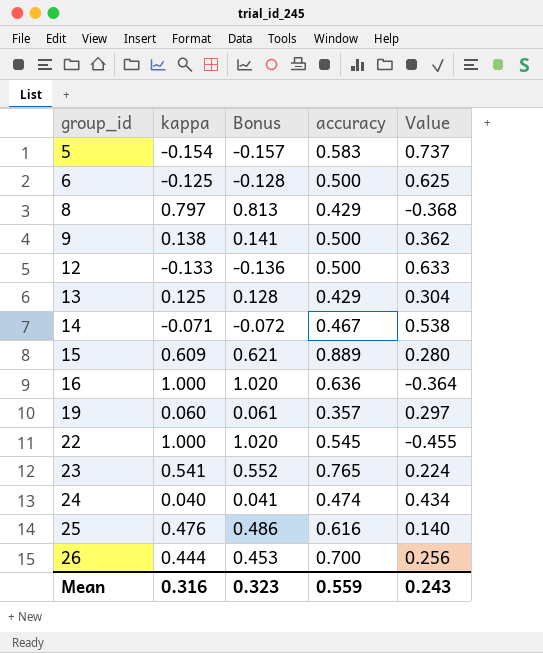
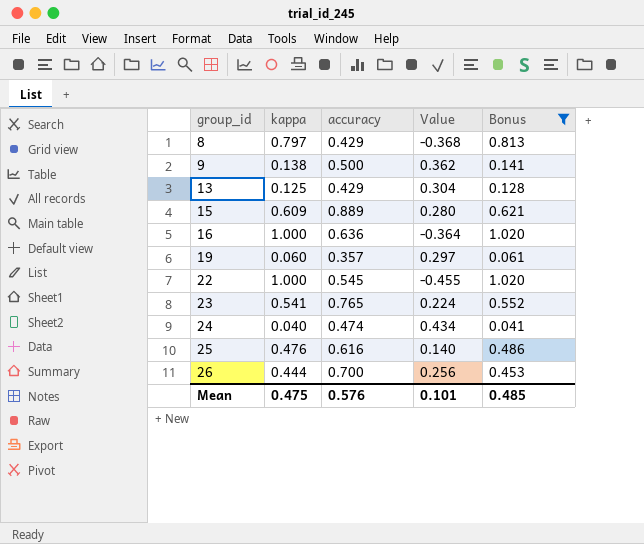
filter: none -> Bonus >= 0.041
column Bonus | position: 3 -> 5
Mean | kappa: 0.316 -> 0.475
Mean | accuracy: 0.559 -> 0.576
Mean | Value: 0.243 -> 0.101
Mean | Bonus: 0.323 -> 0.485

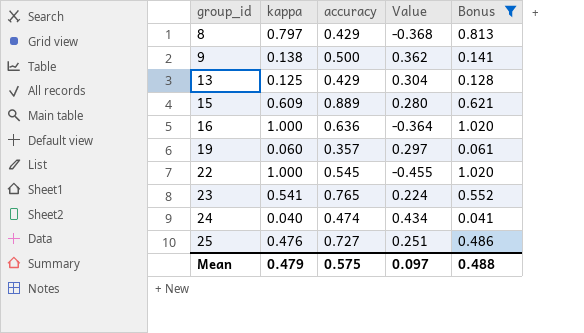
row 26: 0.444 | 0.700 | 0.256 | 0.453 -> none
25 | accuracy: 0.616 -> 0.727
25 | Value: 0.140 -> 0.251
Mean | kappa: 0.475 -> 0.479
Mean | accuracy: 0.576 -> 0.575
Mean | Value: 0.101 -> 0.097
Mean | Bonus: 0.485 -> 0.488

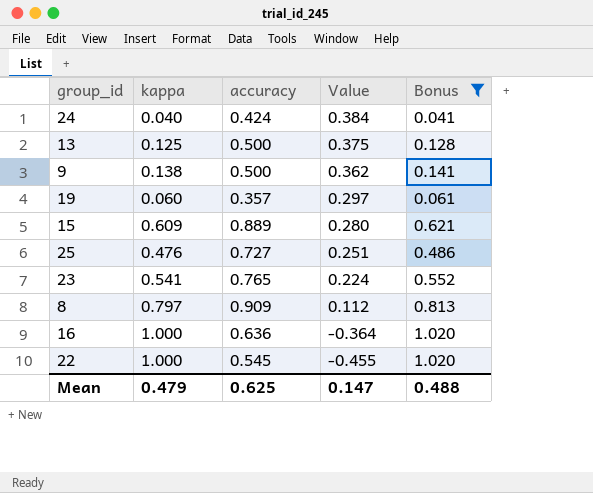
row order: group_id ascending -> Value descending
24 | accuracy: 0.474 -> 0.424
24 | Value: 0.434 -> 0.384
13 | accuracy: 0.429 -> 0.500
13 | Value: 0.304 -> 0.375
8 | accuracy: 0.429 -> 0.909
8 | Value: -0.368 -> 0.112
Mean | accuracy: 0.575 -> 0.625
Mean | Value: 0.097 -> 0.147

